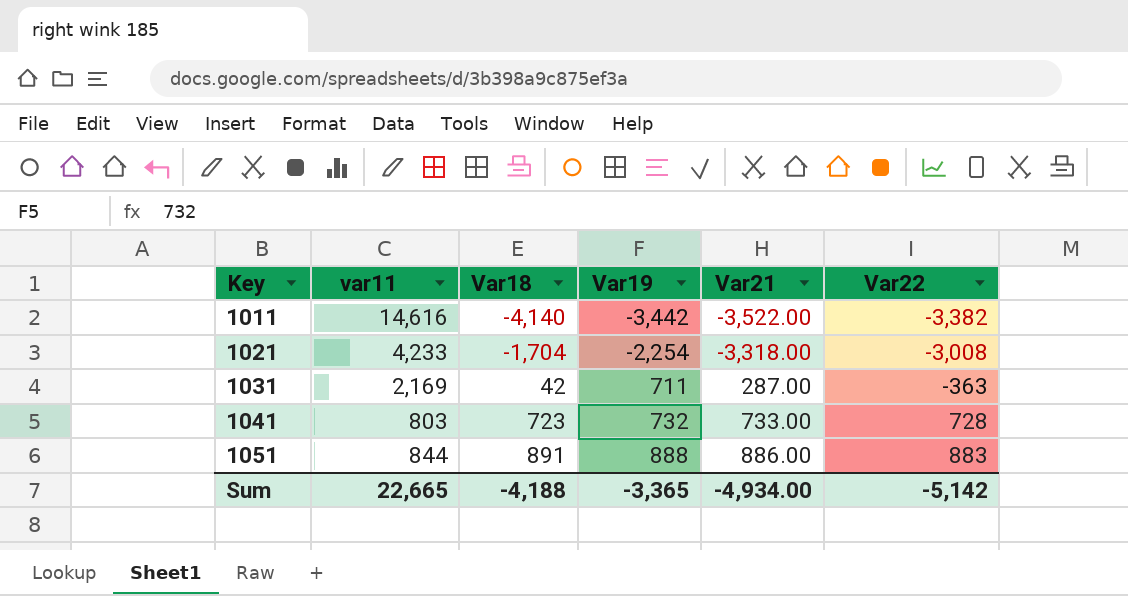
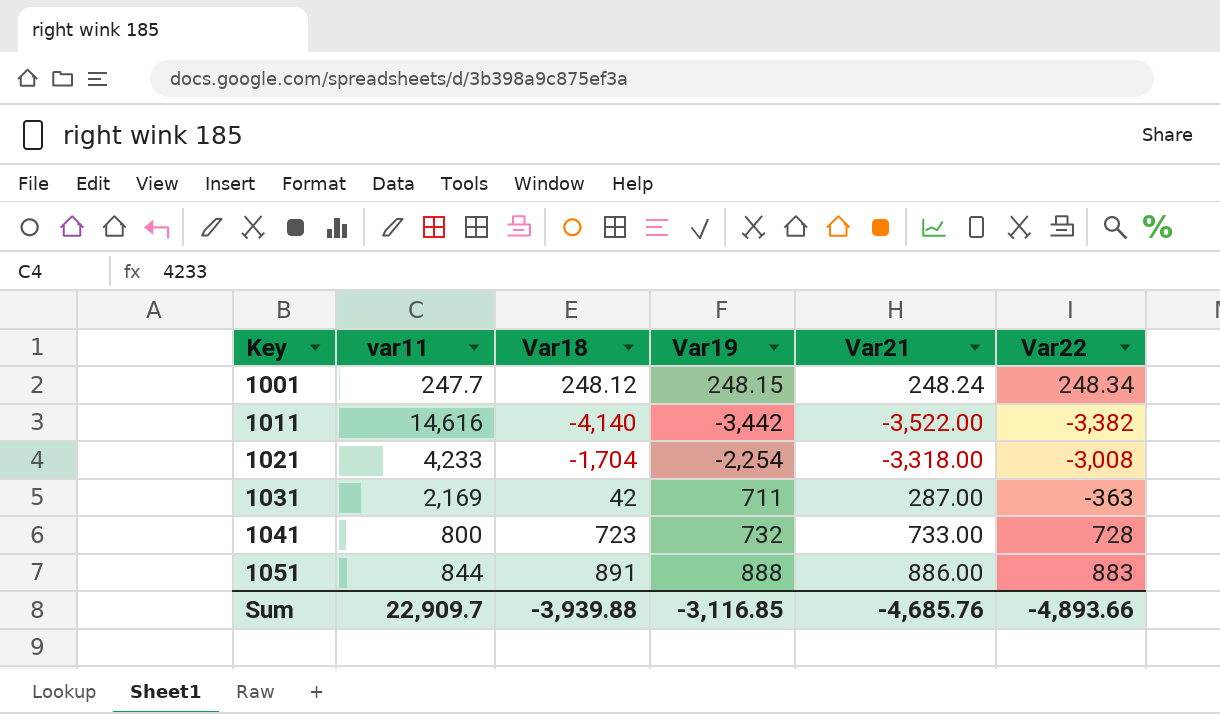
row 1001: none -> 247.7 | 248.12 | 248.15 | 248.24 | 248.34
1041 | var11: 803 -> 800
Sum | var11: 22,665 -> 22,909.7
Sum | Var18: -4,188 -> -3,939.88
Sum | Var19: -3,365 -> -3,116.85
Sum | Var21: -4,934.00 -> -4,685.76
Sum | Var22: -5,142 -> -4,893.66

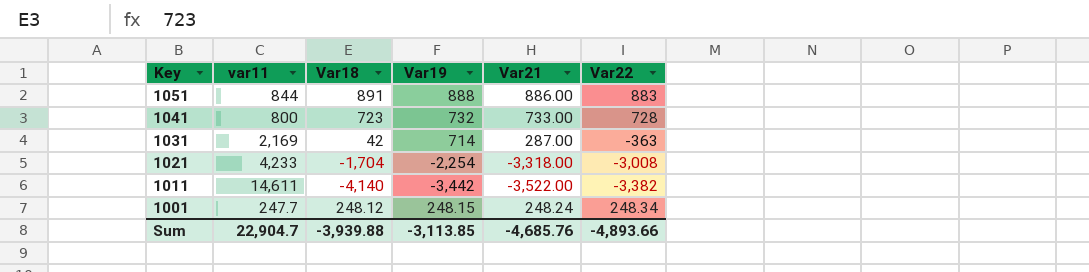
row order: Key ascending -> Key descending
1031 | Var19: 711 -> 714
1011 | var11: 14,616 -> 14,611
Sum | var11: 22,909.7 -> 22,904.7
Sum | Var19: -3,116.85 -> -3,113.85

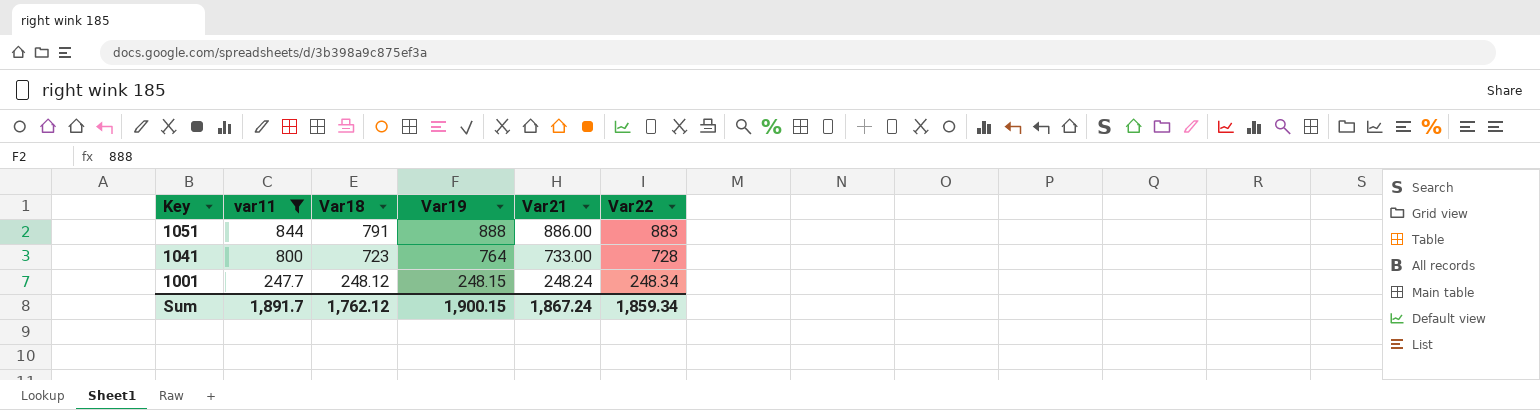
filter: none -> var11 <= 844
1051 | Var18: 891 -> 791
1041 | Var19: 732 -> 764
Sum | var11: 22,904.7 -> 1,891.7
Sum | Var18: -3,939.88 -> 1,762.12
Sum | Var19: -3,113.85 -> 1,900.15
Sum | Var21: -4,685.76 -> 1,867.24
Sum | Var22: -4,893.66 -> 1,859.34

